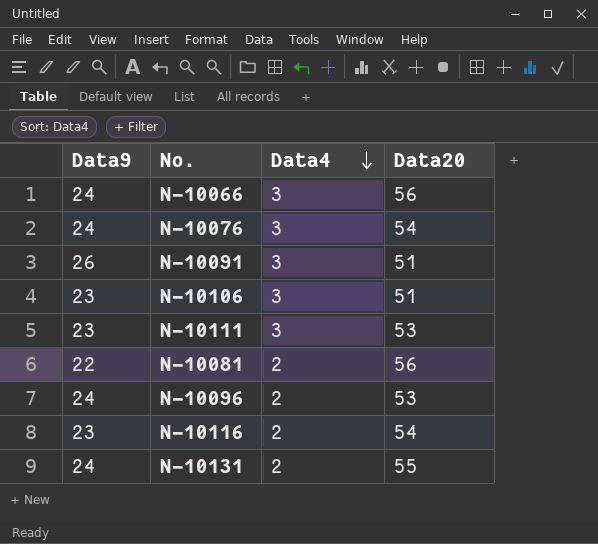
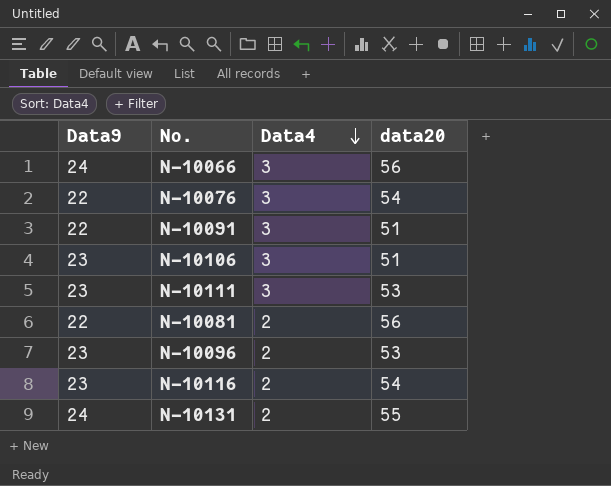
column name: Data20 -> data20
N-10076 | Data9: 24 -> 22
N-10091 | Data9: 26 -> 22
N-10096 | Data9: 24 -> 23

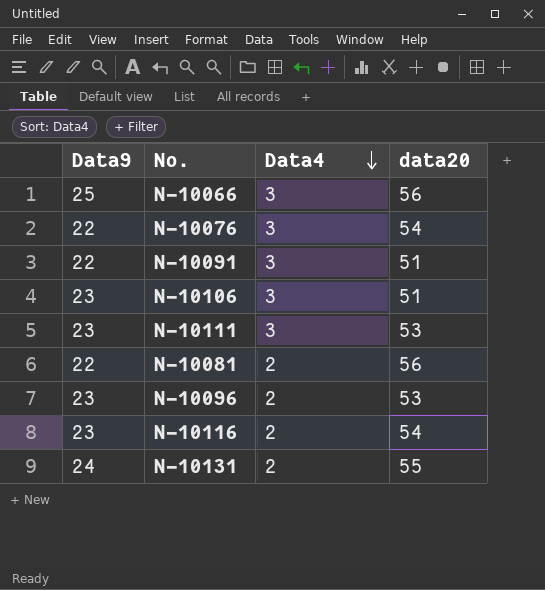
N-10066 | Data9: 24 -> 25

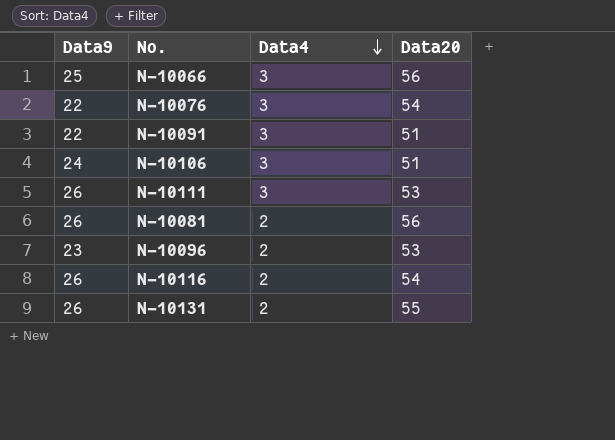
column name: data20 -> Data20
N-10106 | Data9: 23 -> 24
N-10111 | Data9: 23 -> 26
N-10081 | Data9: 22 -> 26
N-10116 | Data9: 23 -> 26
N-10131 | Data9: 24 -> 26

